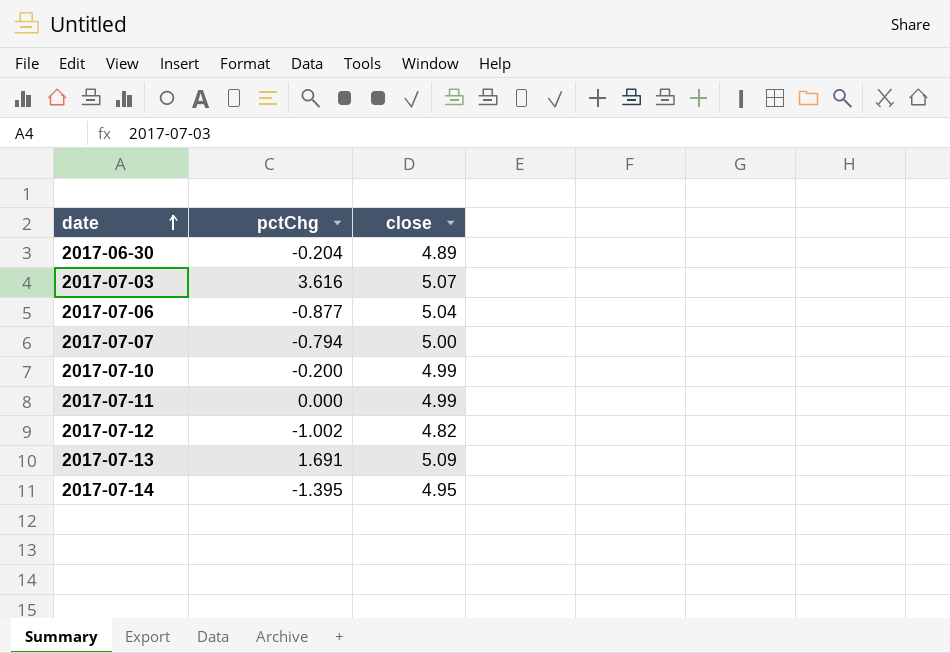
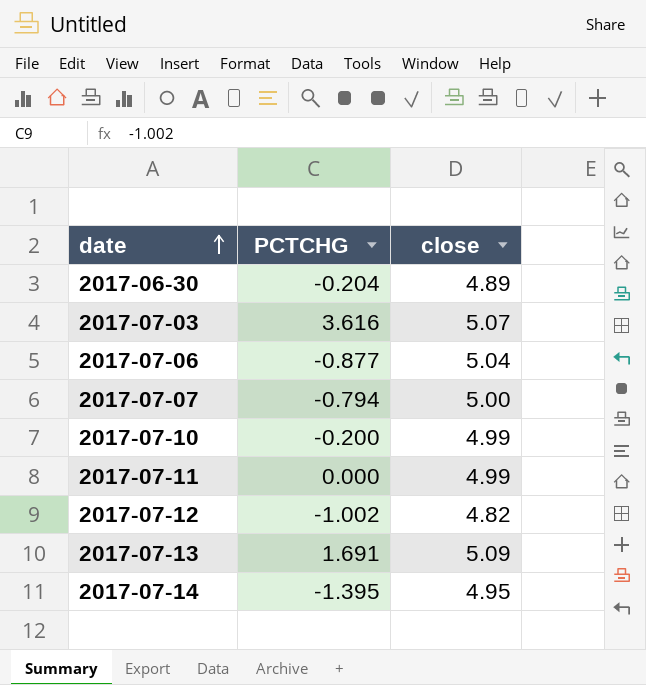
column name: pctChg -> PCTCHG

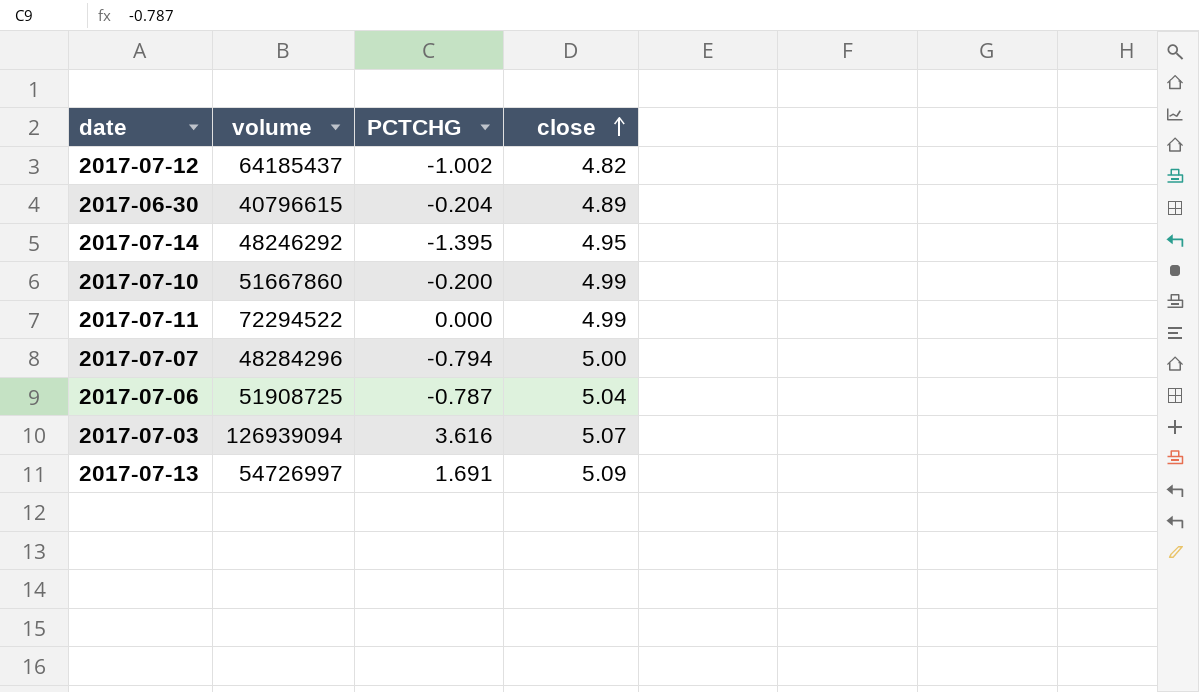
row order: date ascending -> close ascending
column volume | position: none -> 2
2017-07-06 | PCTCHG: -0.877 -> -0.787

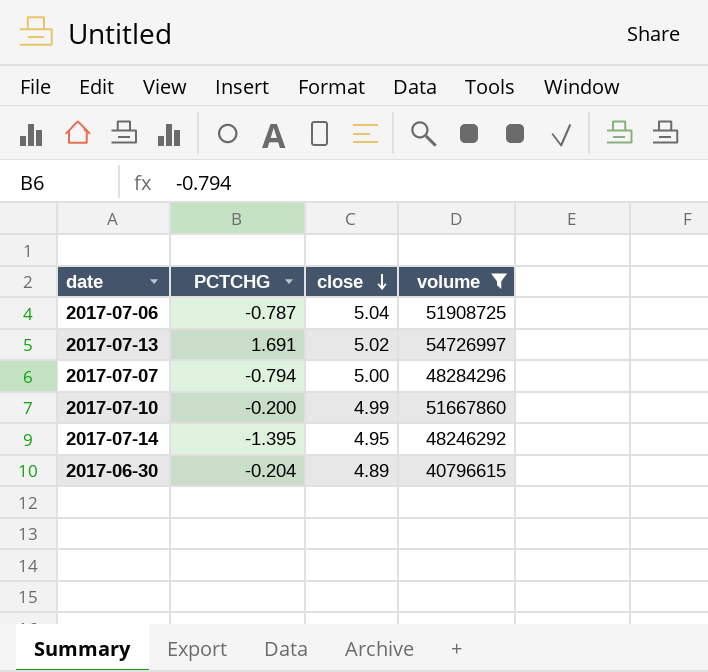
filter: none -> volume <= 54726997
row order: close ascending -> close descending
column volume | position: 2 -> 4
2017-07-13 | close: 5.09 -> 5.02

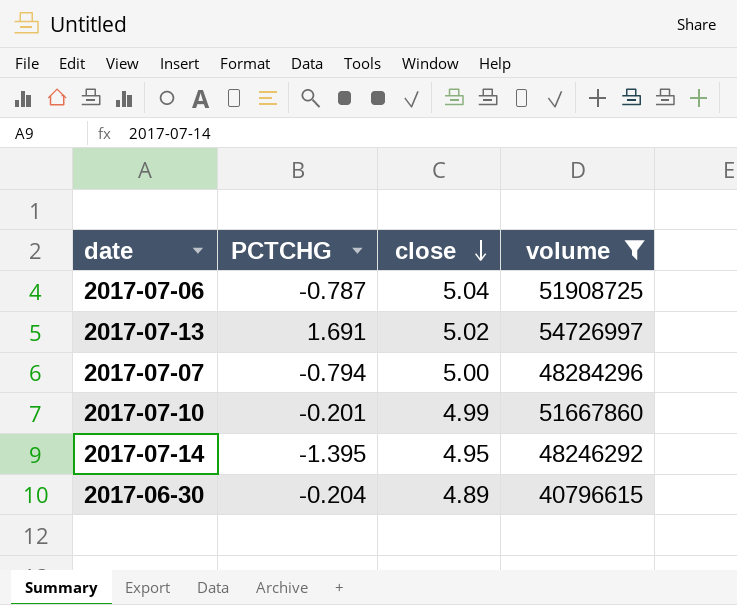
2017-07-10 | PCTCHG: -0.200 -> -0.201

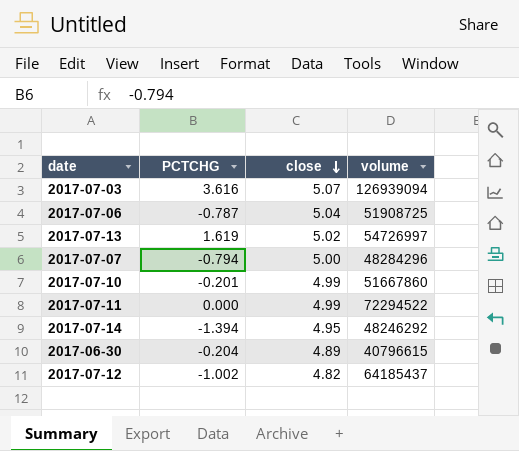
filter: volume <= 54726997 -> none
2017-07-13 | PCTCHG: 1.691 -> 1.619
2017-07-14 | PCTCHG: -1.395 -> -1.394

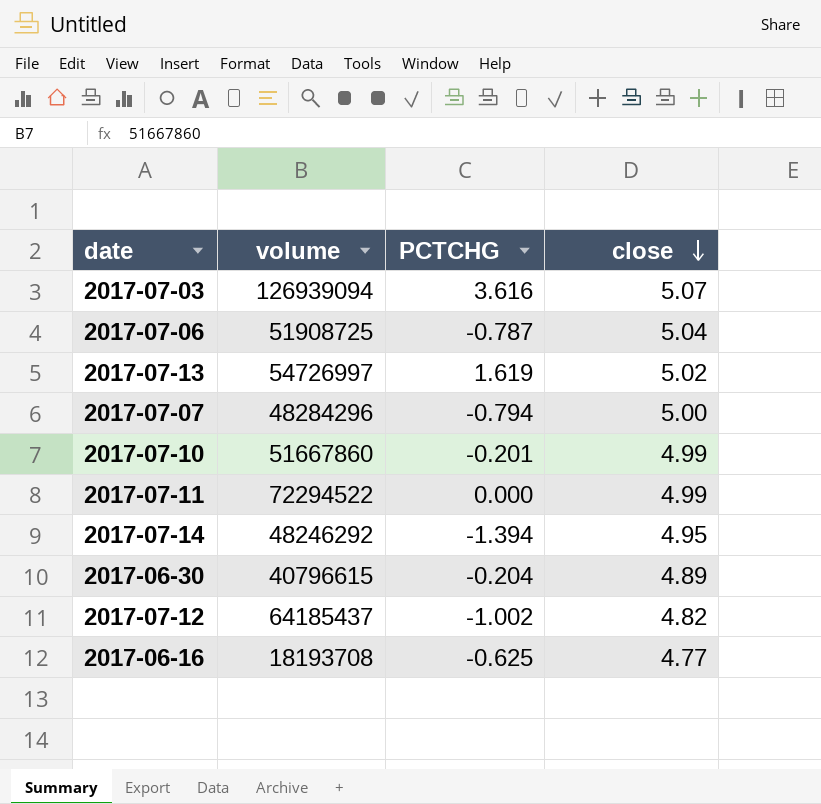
column volume | position: 4 -> 2
row 2017-06-16: none -> 18193708 | -0.625 | 4.77

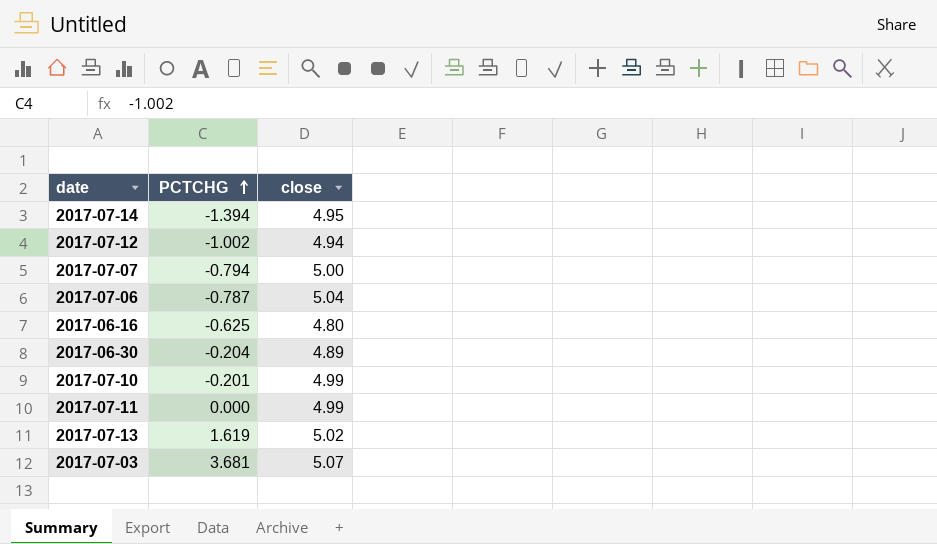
row order: close descending -> PCTCHG ascending
column volume | position: 2 -> none
2017-07-12 | close: 4.82 -> 4.94
2017-06-16 | close: 4.77 -> 4.80
2017-07-03 | PCTCHG: 3.616 -> 3.681

